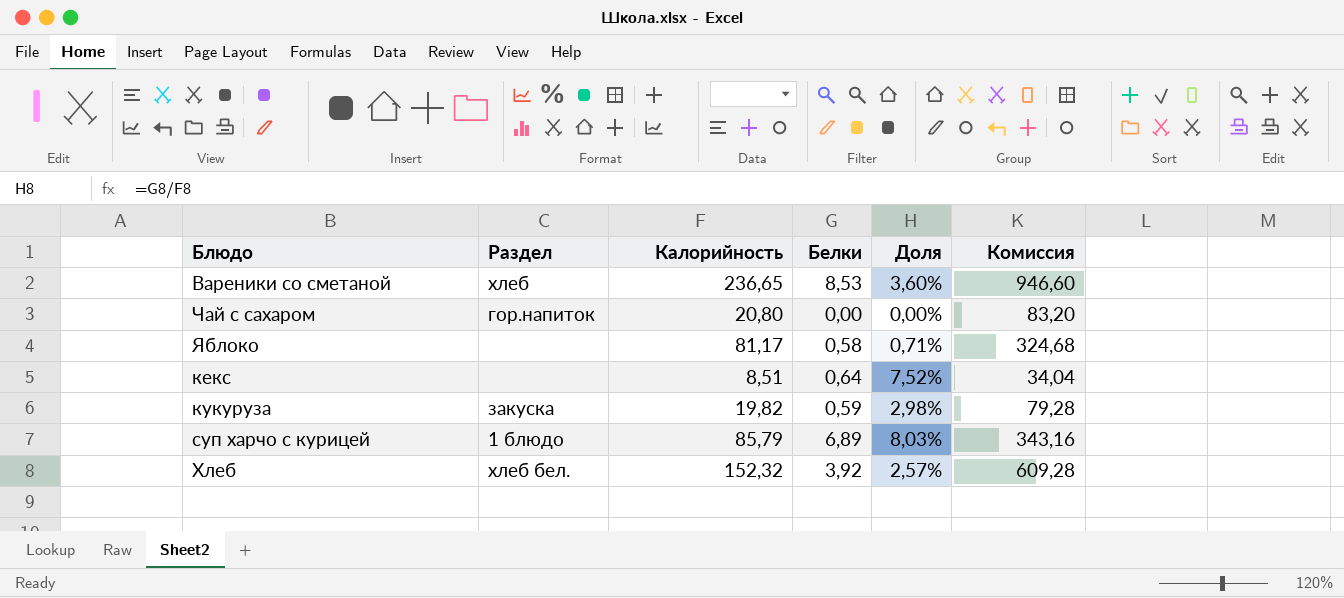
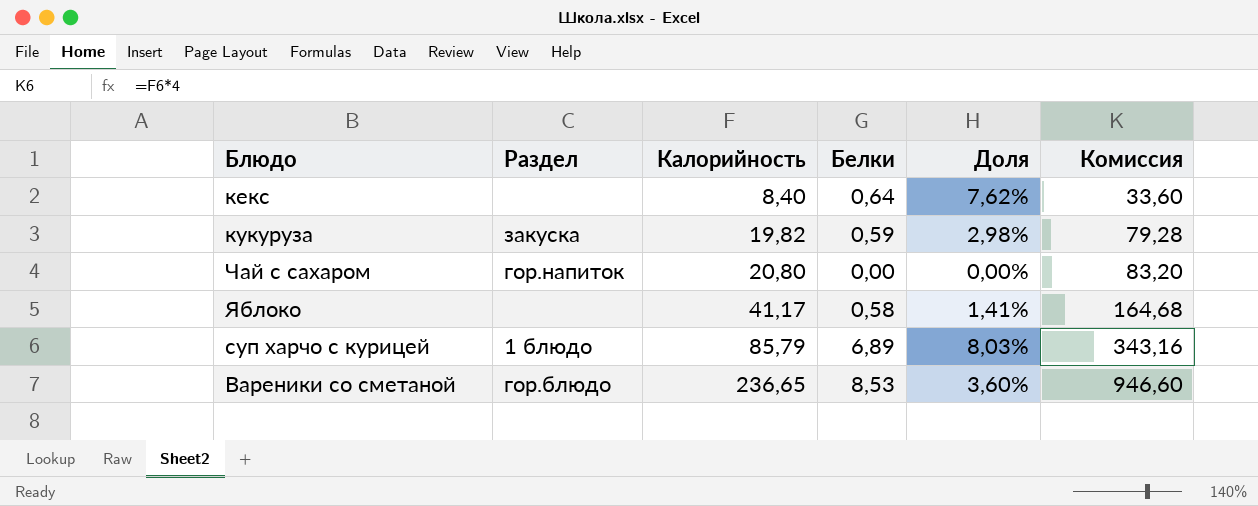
row order: none -> Калорийность ascending
row Хлеб: хлеб бел. | 152,32 | 3,92 | 2,57% | 609,28 -> none
кекс | Калорийность: 8,51 -> 8,40
кекс | Доля: 7,52% -> 7,62%
кекс | Комиссия: 34,04 -> 33,60
Яблоко | Калорийность: 81,17 -> 41,17
Яблоко | Доля: 0,71% -> 1,41%
Яблоко | Комиссия: 324,68 -> 164,68
Вареники со сметаной | Раздел: хлеб -> гор.блюдо

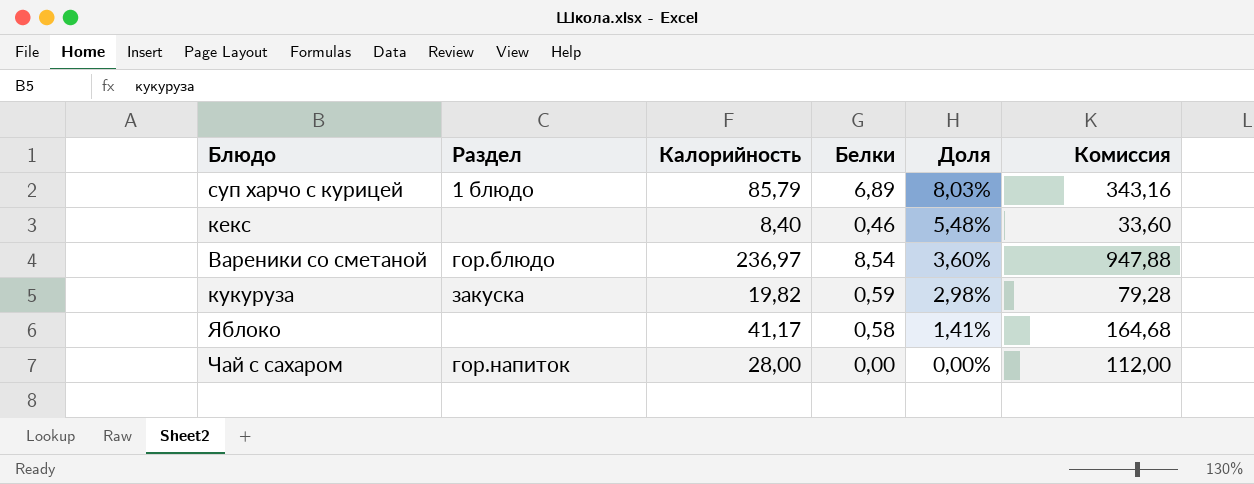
row order: Калорийность ascending -> Доля descending
кекс | Белки: 0,64 -> 0,46
кекс | Доля: 7,62% -> 5,48%
Вареники со сметаной | Калорийность: 236,65 -> 236,97
Вареники со сметаной | Белки: 8,53 -> 8,54
Вареники со сметаной | Комиссия: 946,60 -> 947,88
Чай с сахаром | Калорийность: 20,80 -> 28,00
Чай с сахаром | Комиссия: 83,20 -> 112,00

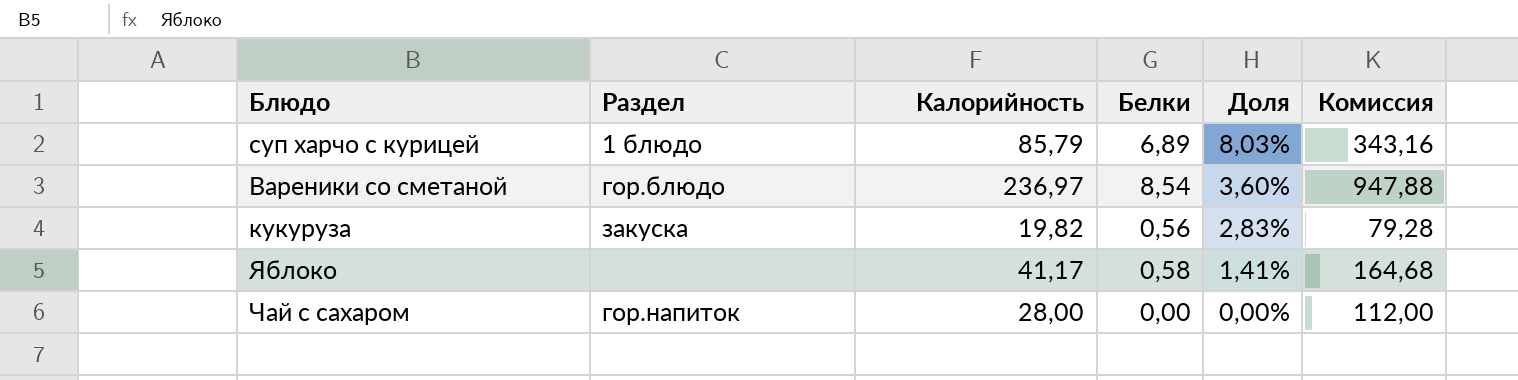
row кекс: none | 8,40 | 0,46 | 5,48% | 33,60 -> none
кукуруза | Белки: 0,59 -> 0,56
кукуруза | Доля: 2,98% -> 2,83%

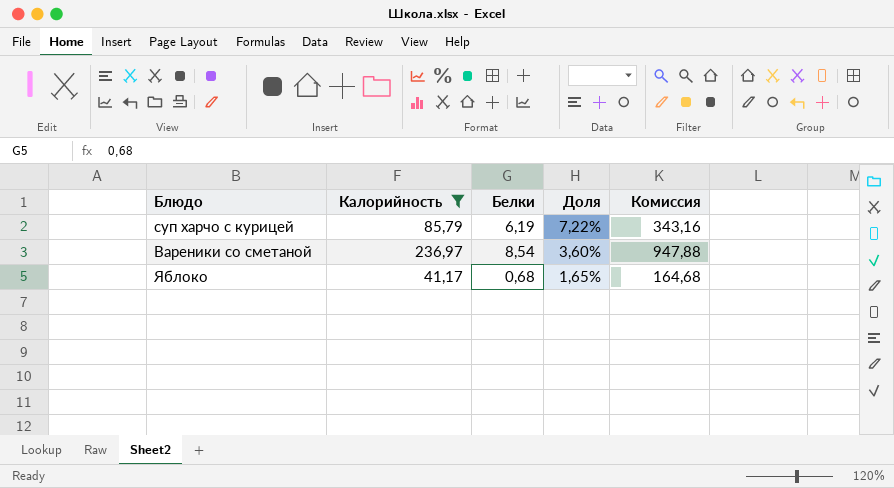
filter: none -> Калорийность >= 41,17
column Раздел | position: 2 -> none
суп харчо с курицей | Белки: 6,89 -> 6,19
суп харчо с курицей | Доля: 8,03% -> 7,22%
Яблоко | Белки: 0,58 -> 0,68
Яблоко | Доля: 1,41% -> 1,65%

